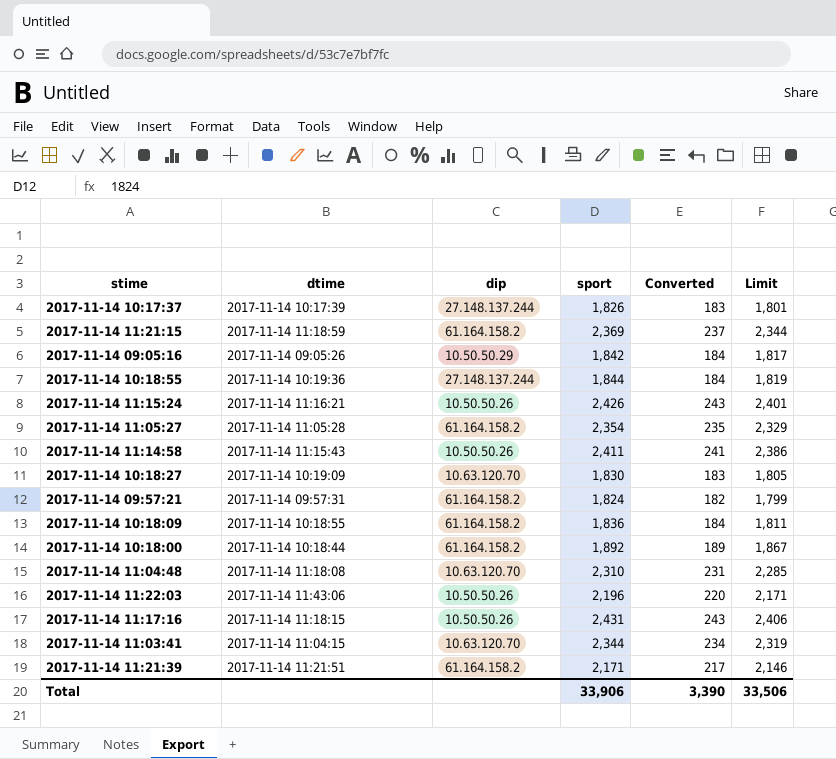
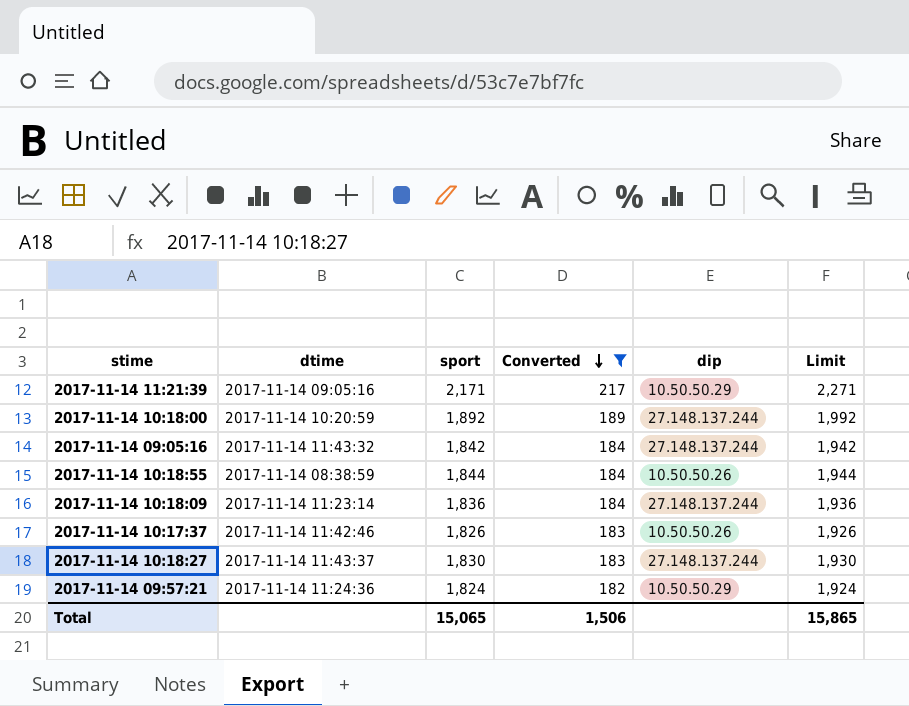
filter: none -> Converted <= 217
row order: none -> Converted descending
column dip | position: 3 -> 5
column Limit | formula: [sport] - 25 -> [sport] + 100
2017-11-14 11:21:39 | dtime: 2017-11-14 11:21:51 -> 2017-11-14 09:05:16
2017-11-14 11:21:39 | dip: 61.164.158.2 -> 10.50.50.29
2017-11-14 10:18:00 | dtime: 2017-11-14 10:18:44 -> 2017-11-14 10:20:59
2017-11-14 10:18:00 | dip: 61.164.158.2 -> 27.148.137.244
2017-11-14 09:05:16 | dtime: 2017-11-14 09:05:26 -> 2017-11-14 11:43:32
2017-11-14 09:05:16 | dip: 10.50.50.29 -> 27.148.137.244
2017-11-14 10:18:55 | dtime: 2017-11-14 10:19:36 -> 2017-11-14 08:38:59
2017-11-14 10:18:55 | dip: 27.148.137.244 -> 10.50.50.26
2017-11-14 10:18:09 | dtime: 2017-11-14 10:18:55 -> 2017-11-14 11:23:14
2017-11-14 10:18:09 | dip: 61.164.158.2 -> 27.148.137.244
2017-11-14 10:17:37 | dtime: 2017-11-14 10:17:39 -> 2017-11-14 11:42:46
2017-11-14 10:17:37 | dip: 27.148.137.244 -> 10.50.50.26
2017-11-14 10:18:27 | dtime: 2017-11-14 10:19:09 -> 2017-11-14 11:43:37
2017-11-14 10:18:27 | dip: 10.63.120.70 -> 27.148.137.244
2017-11-14 09:57:21 | dtime: 2017-11-14 09:57:31 -> 2017-11-14 11:24:36
2017-11-14 09:57:21 | dip: 61.164.158.2 -> 10.50.50.29
Total | sport: 33,906 -> 15,065
Total | Converted: 3,390 -> 1,506
Total | Limit: 33,506 -> 15,865

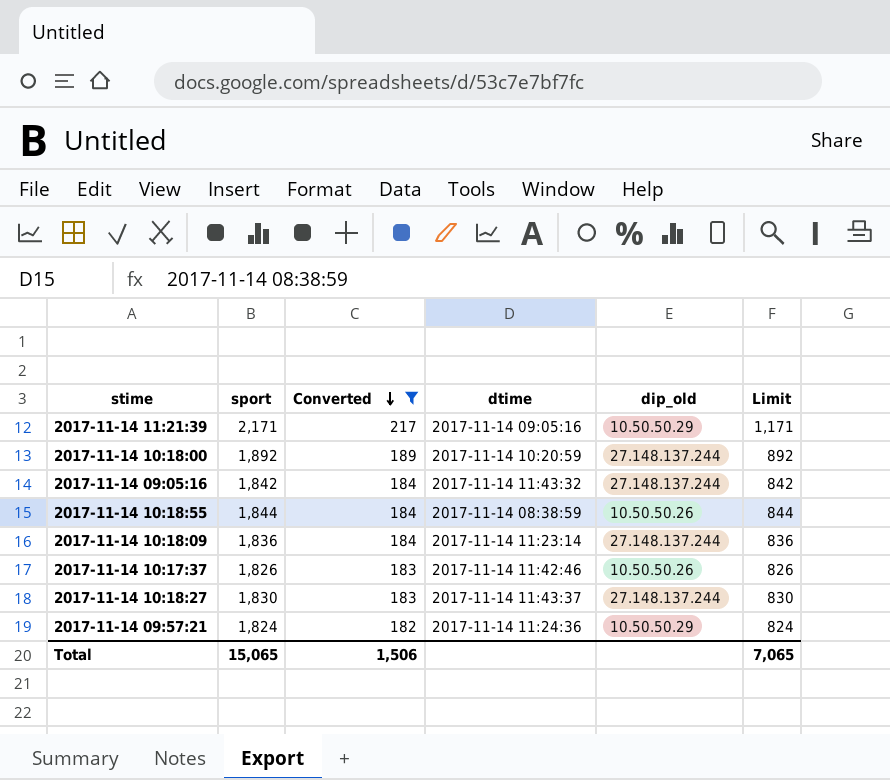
column dtime | position: 2 -> 4
column name: dip -> dip_old
column Limit | formula: [sport] + 100 -> [sport] - 1000
Total | Limit: 15,865 -> 7,065

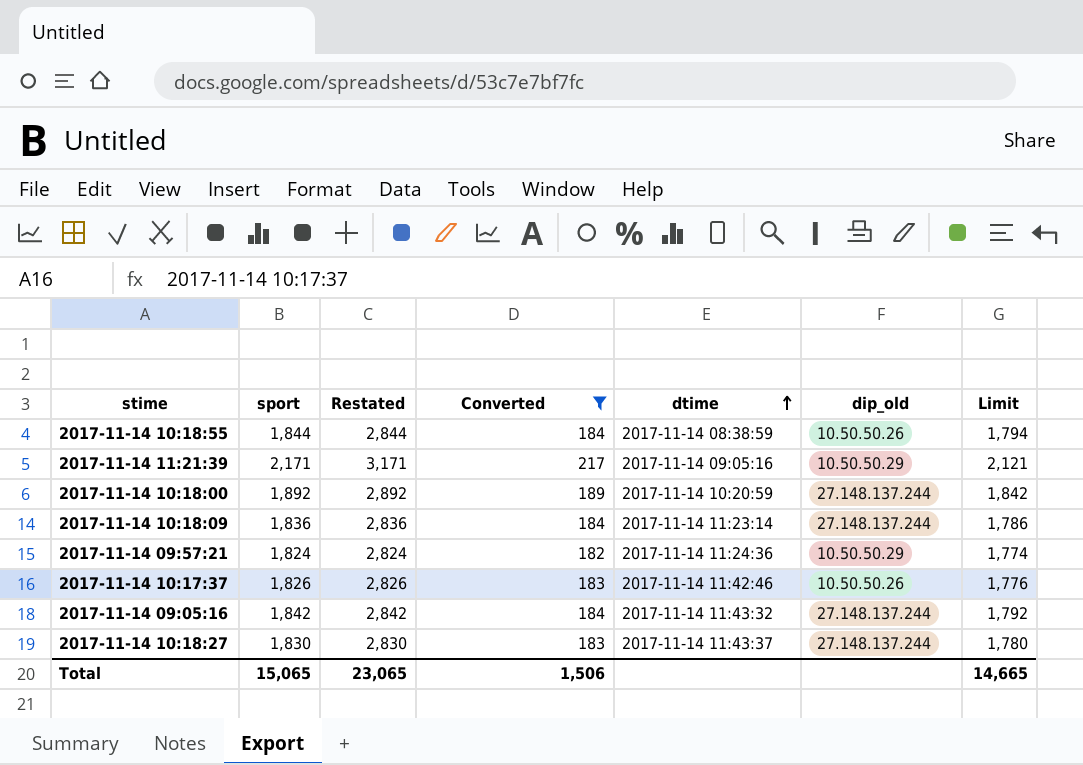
row order: Converted descending -> dtime ascending
column Restated | formula: none -> [sport] + 1000
column Limit | formula: [sport] - 1000 -> [sport] - 50
Total | Limit: 7,065 -> 14,665

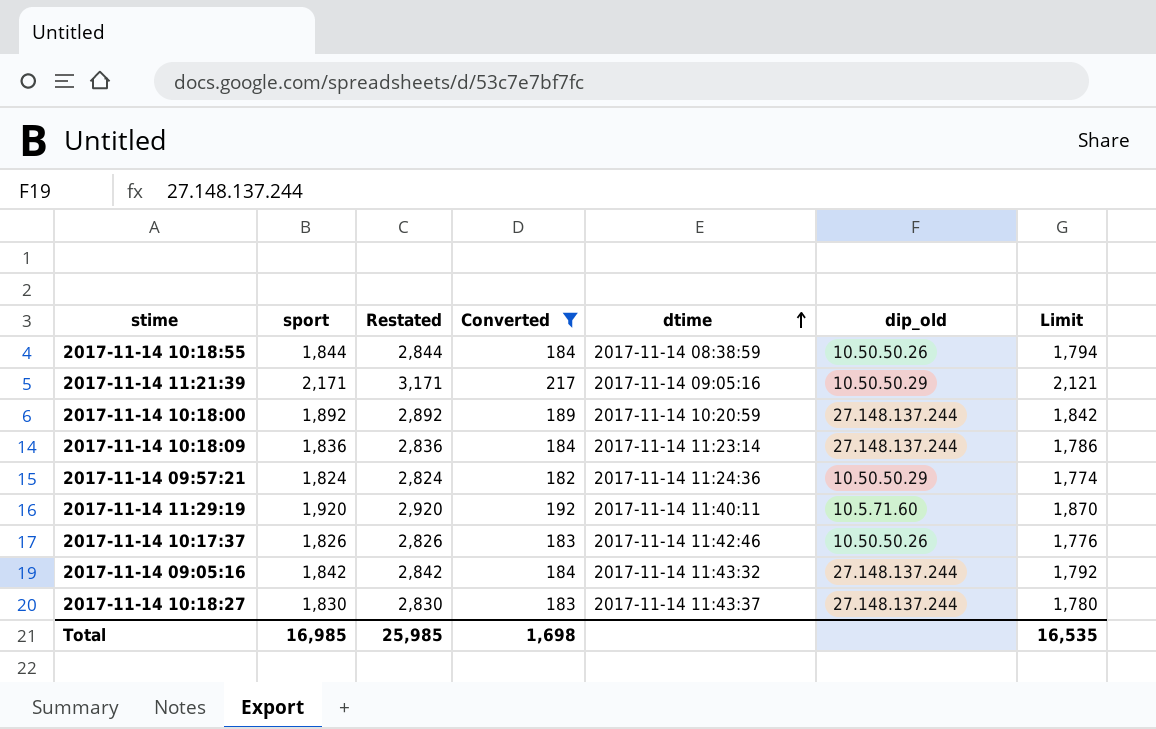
row 2017-11-14 11:29:19: none -> 1,920 | 2,920 | 192 | 2017-11-14 11:40:11 | 10.5.71.60 | 1,870
Total | sport: 15,065 -> 16,985
Total | Restated: 23,065 -> 25,985
Total | Converted: 1,506 -> 1,698
Total | Limit: 14,665 -> 16,535

